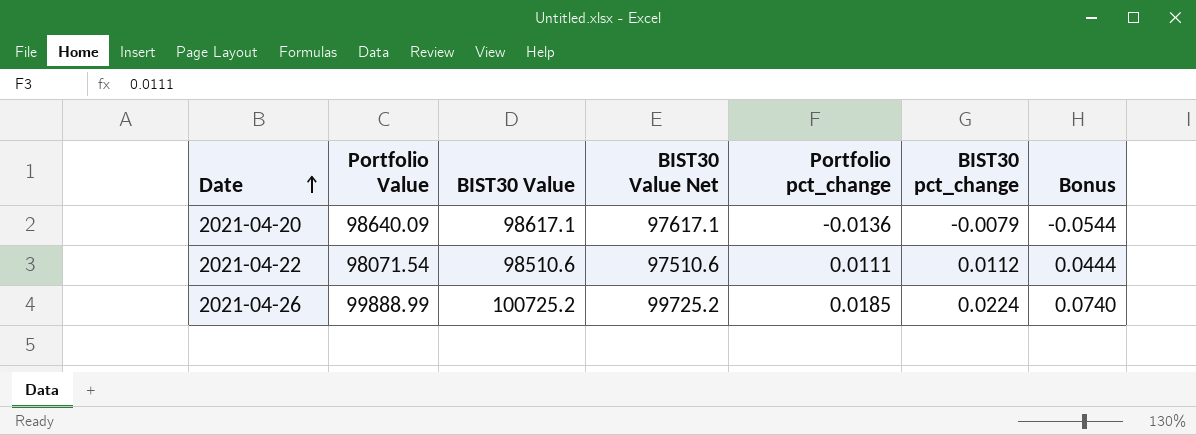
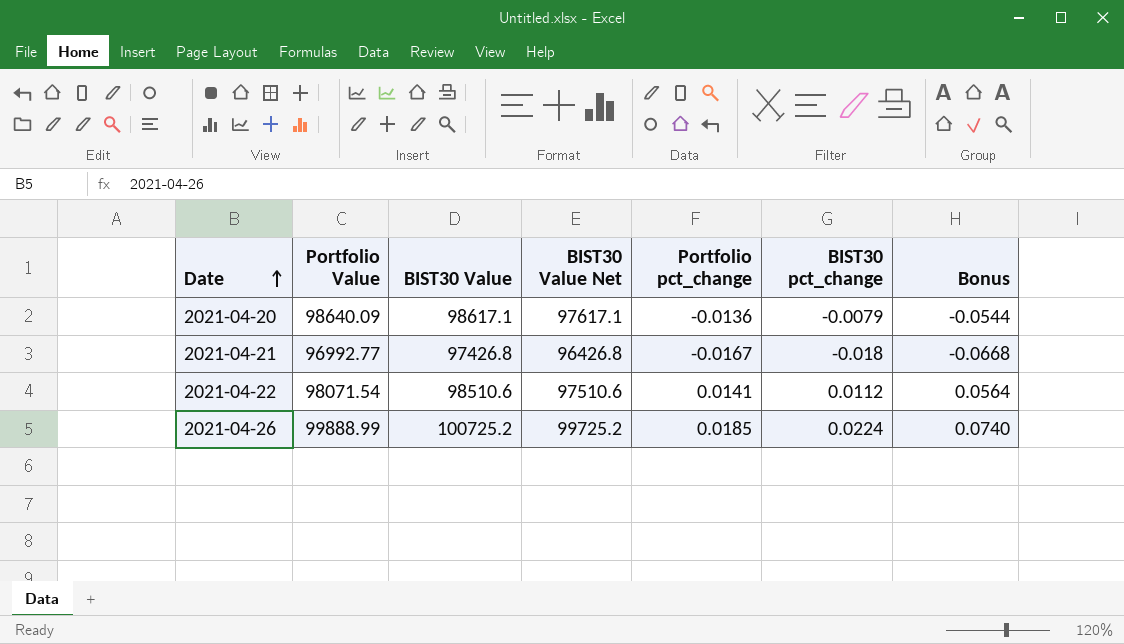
row 2021-04-21: none -> 96992.77 | 97426.8 | 96426.8 | -0.0167 | -0.018 | -0.0668
2021-04-22 | Portfolio pct_change: 0.0111 -> 0.0141
2021-04-22 | Bonus: 0.0444 -> 0.0564

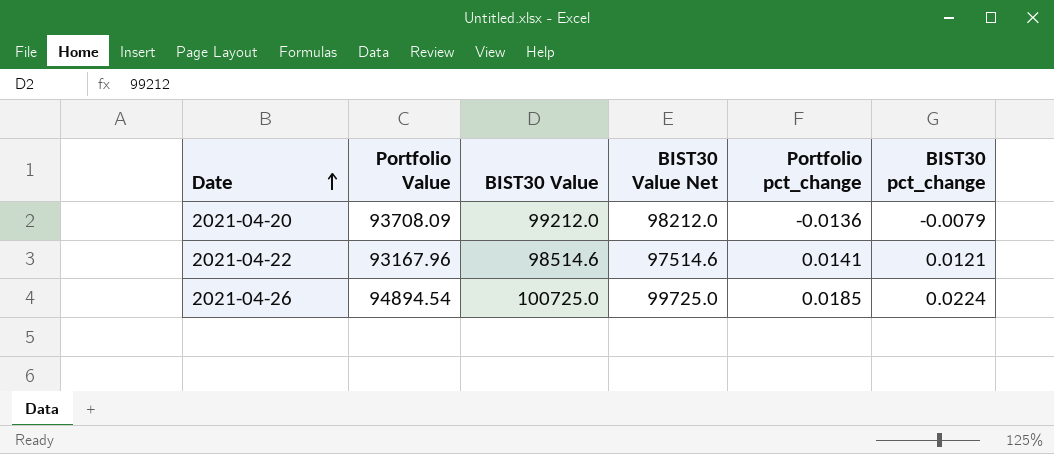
column Bonus | formula: [Portfolio pct_change] * 4 -> none
row 2021-04-21: 96992.77 | 97426.8 | 96426.8 | -0.0167 | -0.018 | -0.0668 -> none
2021-04-20 | Portfolio Value: 98640.09 -> 93708.09
2021-04-20 | BIST30 Value: 98617.1 -> 99212.0
2021-04-20 | BIST30 Value Net: 97617.1 -> 98212.0
2021-04-22 | Portfolio Value: 98071.54 -> 93167.96
2021-04-22 | BIST30 Value: 98510.6 -> 98514.6
2021-04-22 | BIST30 Value Net: 97510.6 -> 97514.6
2021-04-22 | BIST30 pct_change: 0.0112 -> 0.0121
2021-04-26 | Portfolio Value: 99888.99 -> 94894.54
2021-04-26 | BIST30 Value: 100725.2 -> 100725.0
2021-04-26 | BIST30 Value Net: 99725.2 -> 99725.0

